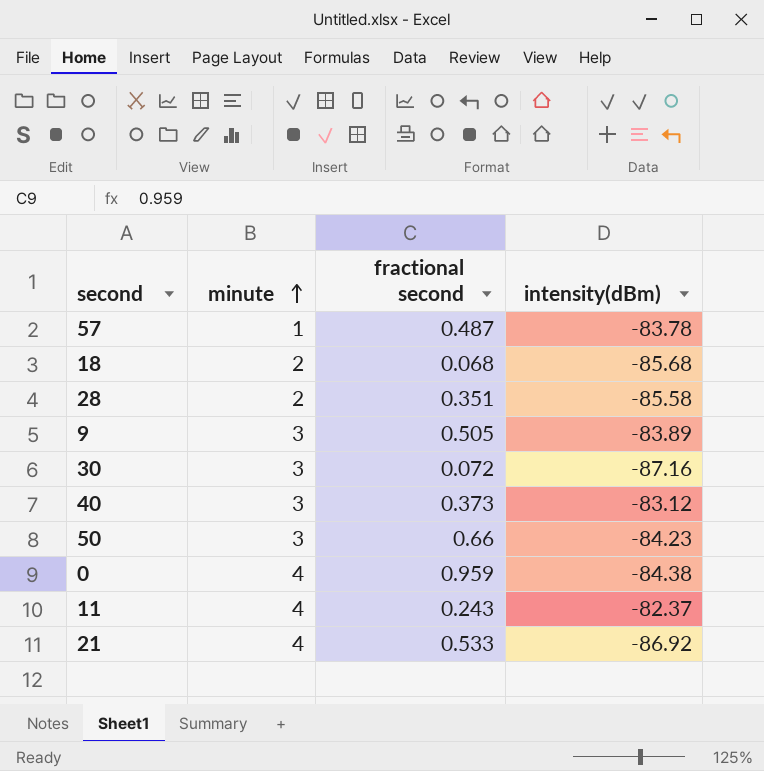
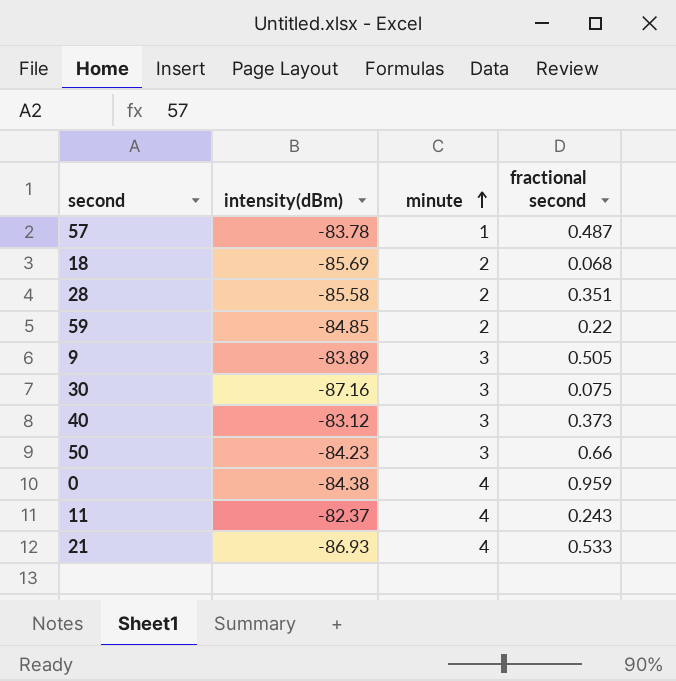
column intensity(dBm) | position: 4 -> 2
18 | intensity(dBm): -85.68 -> -85.69
row 59: none -> -84.85 | 2 | 0.22
30 | fractional second: 0.072 -> 0.075
21 | intensity(dBm): -86.92 -> -86.93

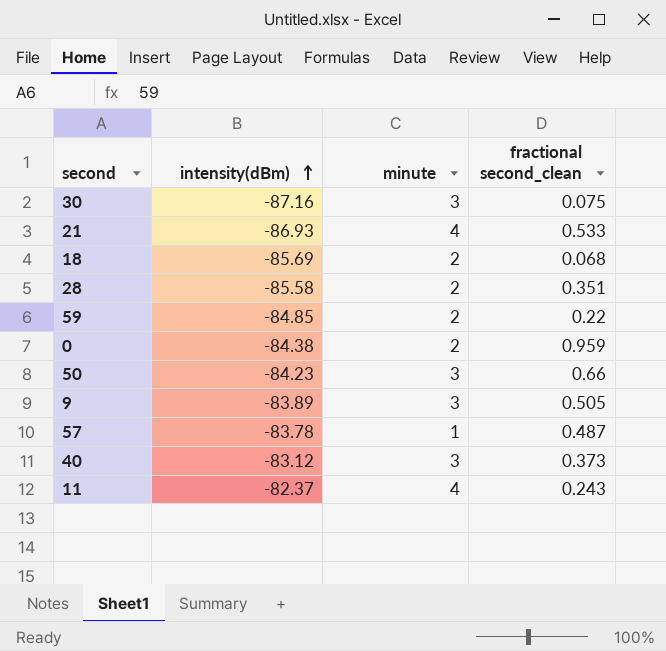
row order: minute ascending -> intensity(dBm) ascending
column name: fractional second -> fractional second_clean
0 | minute: 4 -> 2

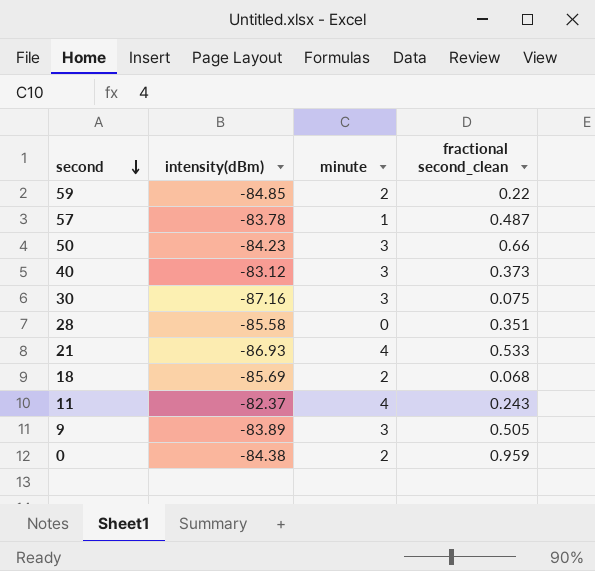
row order: intensity(dBm) ascending -> second descending
28 | minute: 2 -> 0

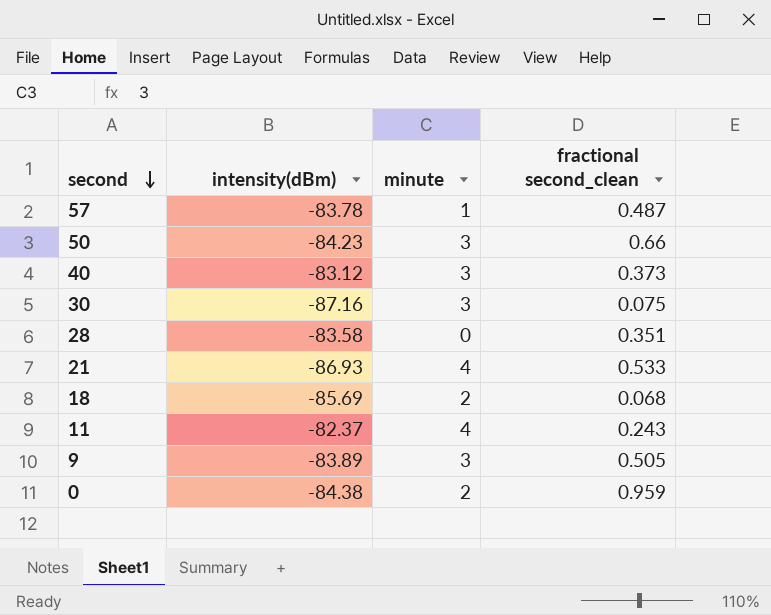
row 59: -84.85 | 2 | 0.22 -> none
28 | intensity(dBm): -85.58 -> -83.58

